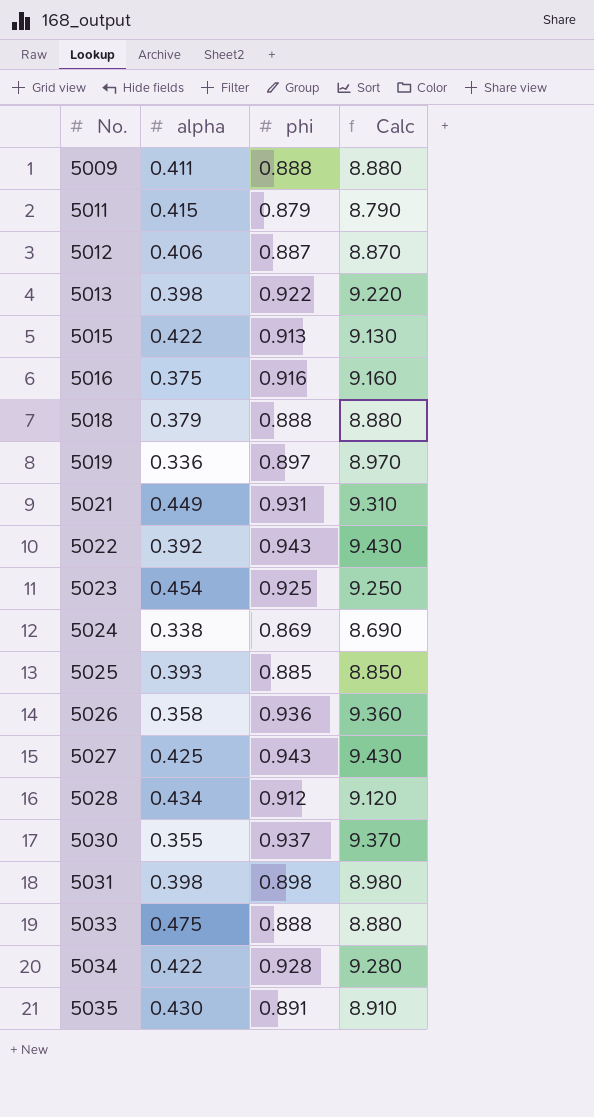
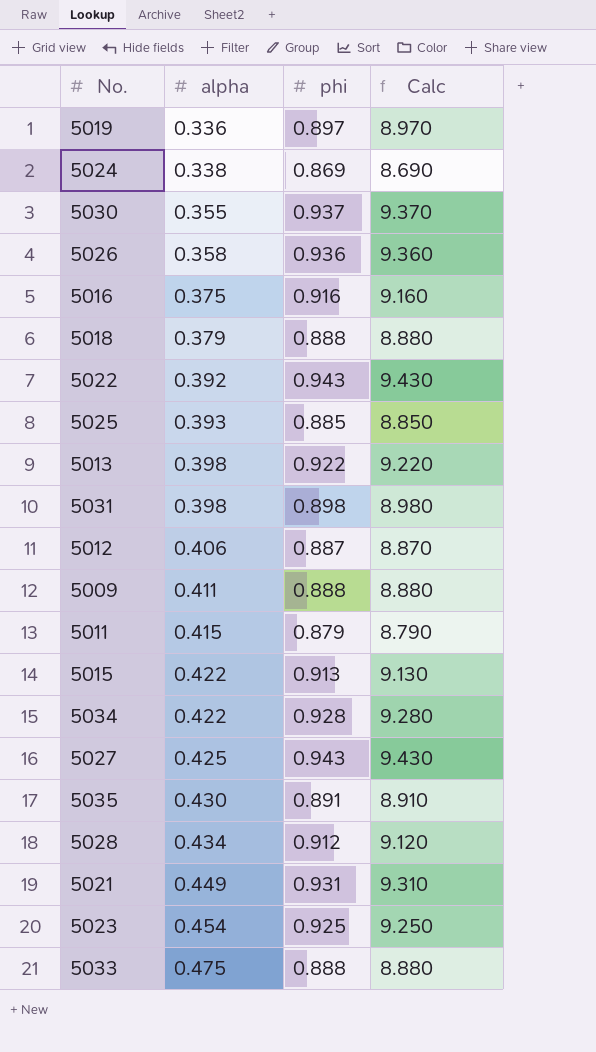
row order: No. ascending -> alpha ascending

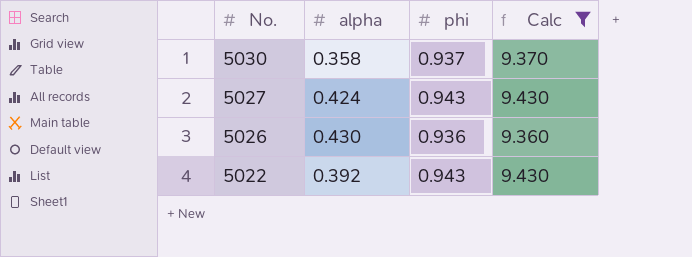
filter: none -> Calc >= 9.360
row order: alpha ascending -> No. descending
5030 | alpha: 0.355 -> 0.358
5027 | alpha: 0.425 -> 0.424
5026 | alpha: 0.358 -> 0.430

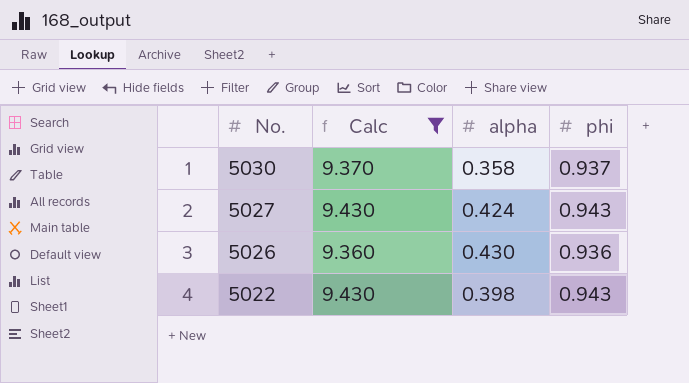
column Calc | position: 4 -> 2
5022 | alpha: 0.392 -> 0.398

